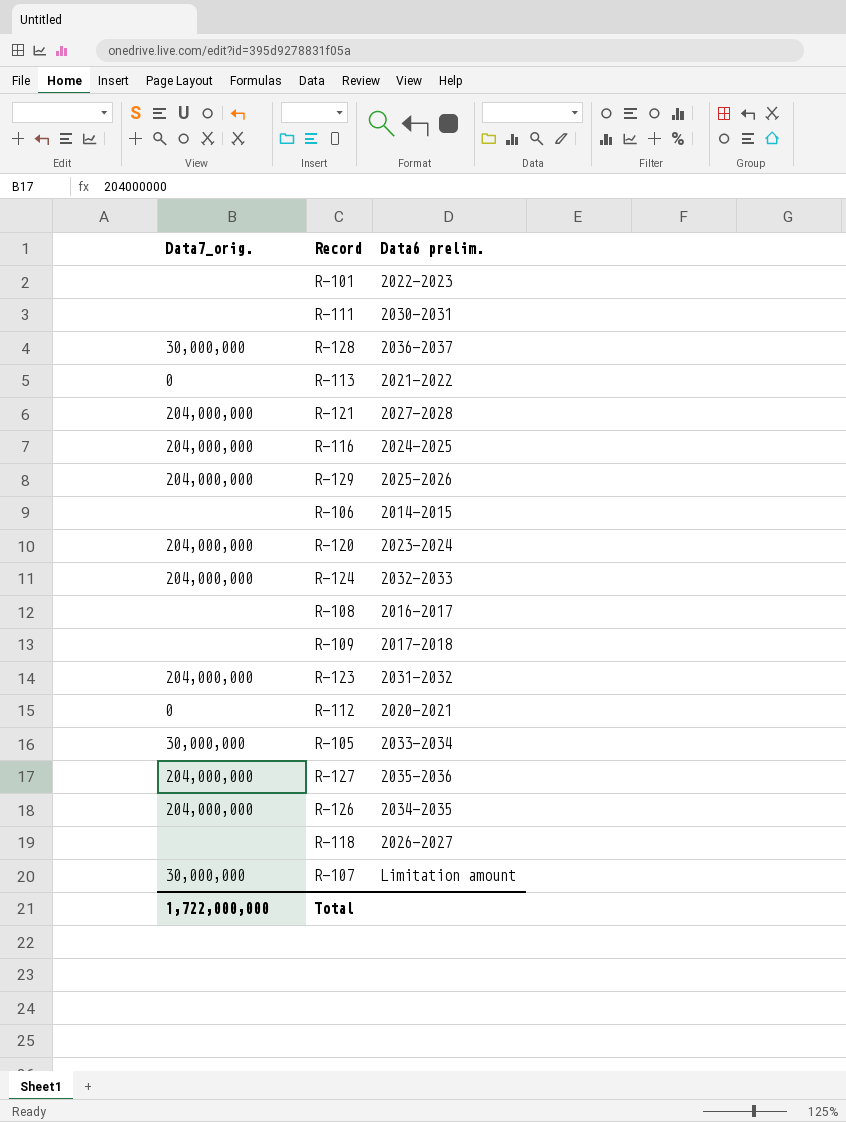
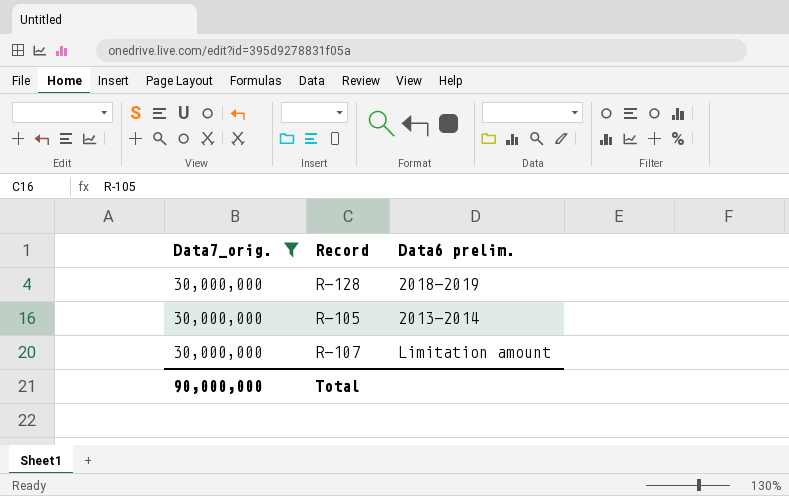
filter: none -> Data7_orig. = 30,000,000
R-128 | Data6 prelim.: 2036-2037 -> 2018-2019
R-105 | Data6 prelim.: 2033-2034 -> 2013-2014
Total | Data7_orig.: 1,722,000,000 -> 90,000,000

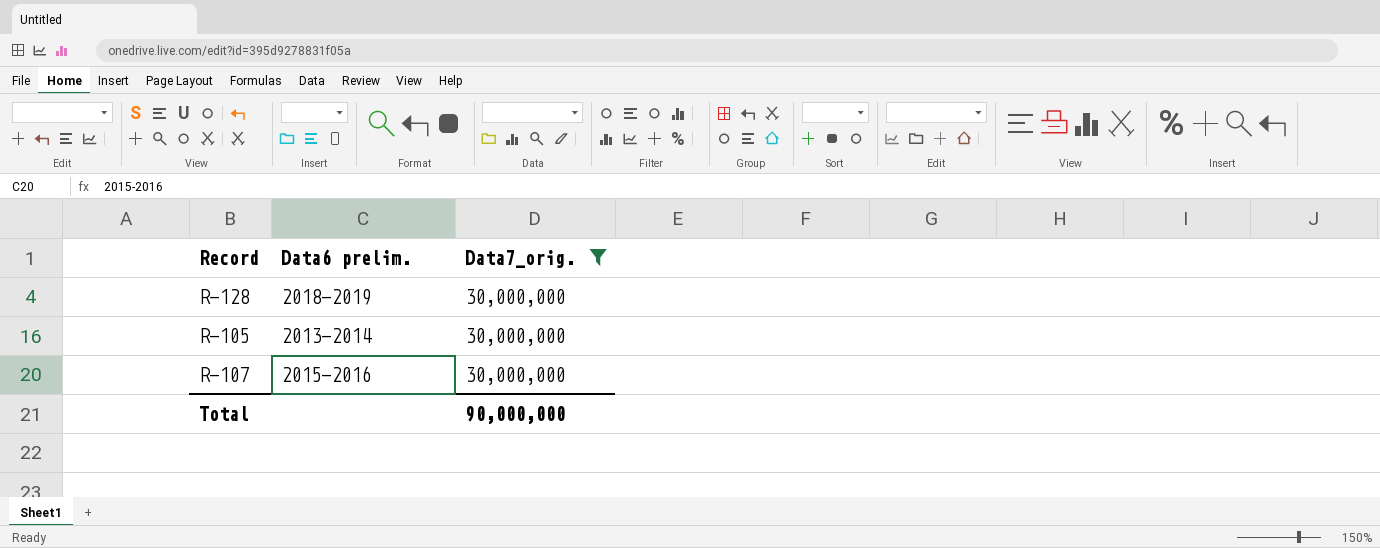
column Data7_orig. | position: 1 -> 3
R-107 | Data6 prelim.: Limitation amount -> 2015-2016

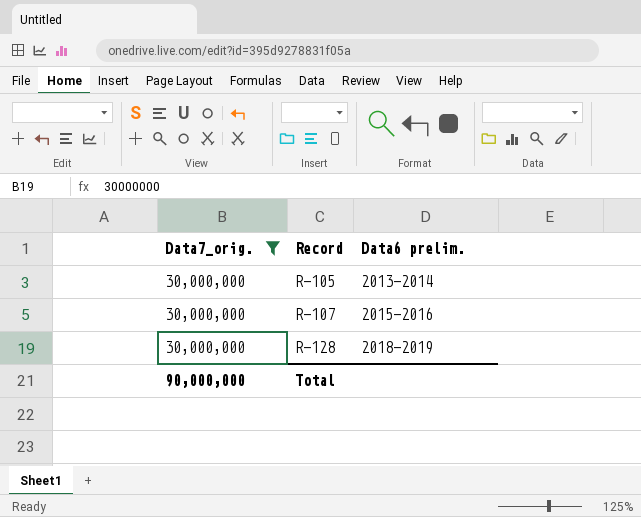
row order: none -> Record ascending
column Data7_orig. | position: 3 -> 1

